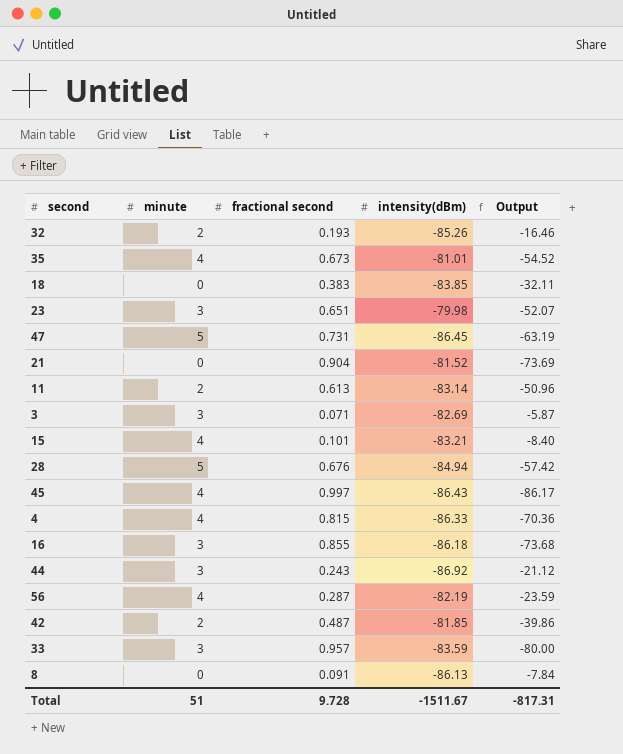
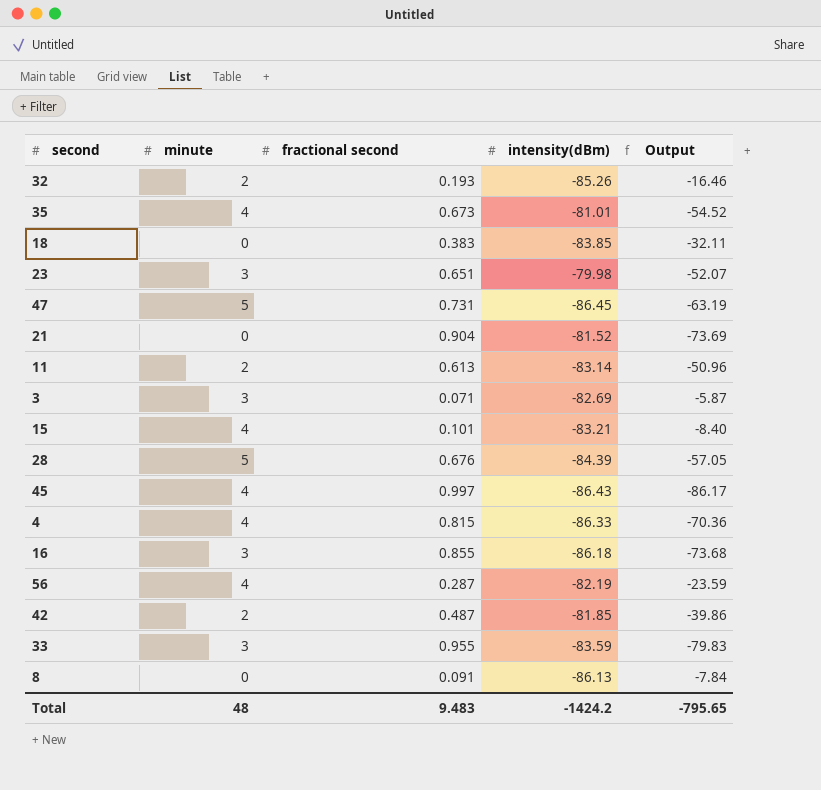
row 44: 3 | 0.243 | -86.92 | -21.12 -> none
28 | intensity(dBm): -84.94 -> -84.39
28 | Output: -57.42 -> -57.05
33 | fractional second: 0.957 -> 0.955
33 | Output: -80.00 -> -79.83
Total | minute: 51 -> 48
Total | fractional second: 9.728 -> 9.483
Total | intensity(dBm): -1511.67 -> -1424.2
Total | Output: -817.31 -> -795.65

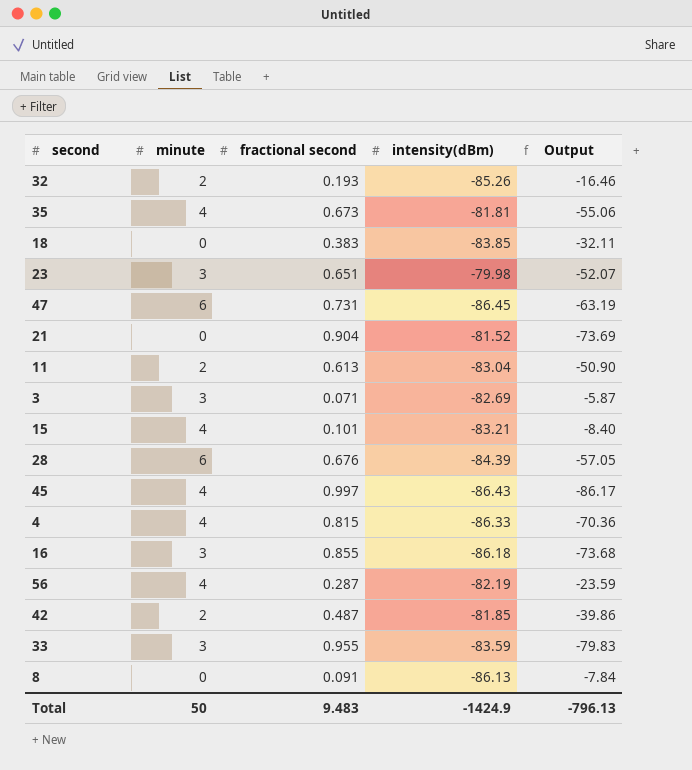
35 | intensity(dBm): -81.01 -> -81.81
35 | Output: -54.52 -> -55.06
47 | minute: 5 -> 6
11 | intensity(dBm): -83.14 -> -83.04
11 | Output: -50.96 -> -50.90
28 | minute: 5 -> 6
Total | minute: 48 -> 50
Total | intensity(dBm): -1424.2 -> -1424.9
Total | Output: -795.65 -> -796.13

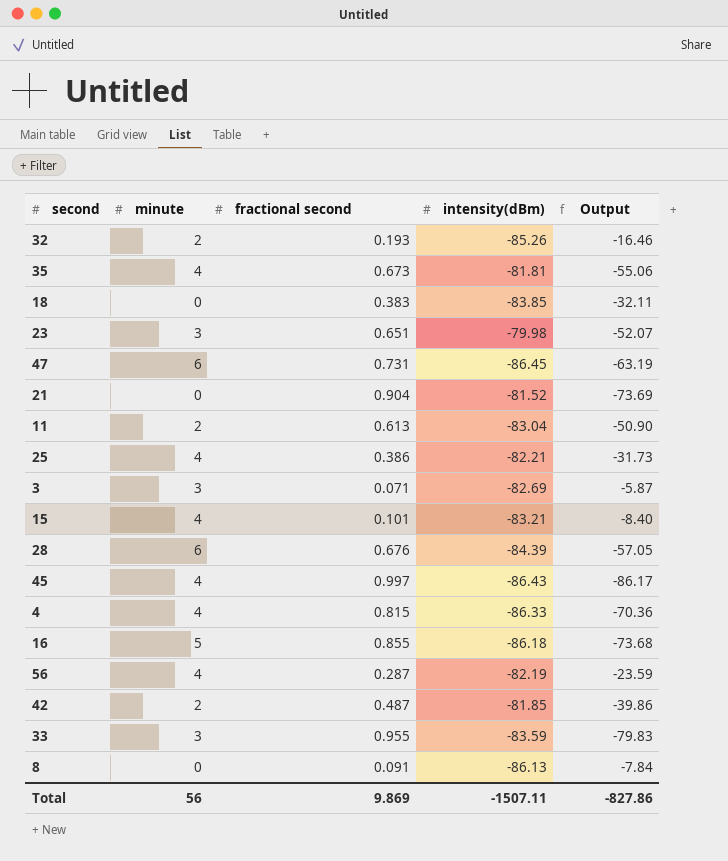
row 25: none -> 4 | 0.386 | -82.21 | -31.73
16 | minute: 3 -> 5
Total | minute: 50 -> 56
Total | fractional second: 9.483 -> 9.869
Total | intensity(dBm): -1424.9 -> -1507.11
Total | Output: -796.13 -> -827.86

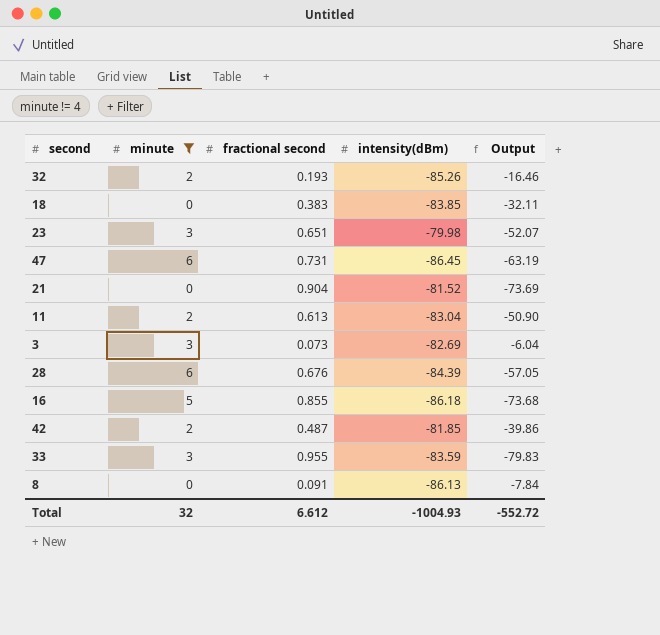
filter: none -> minute != 4
3 | fractional second: 0.071 -> 0.073
3 | Output: -5.87 -> -6.04
Total | minute: 56 -> 32
Total | fractional second: 9.869 -> 6.612
Total | intensity(dBm): -1507.11 -> -1004.93
Total | Output: -827.86 -> -552.72

